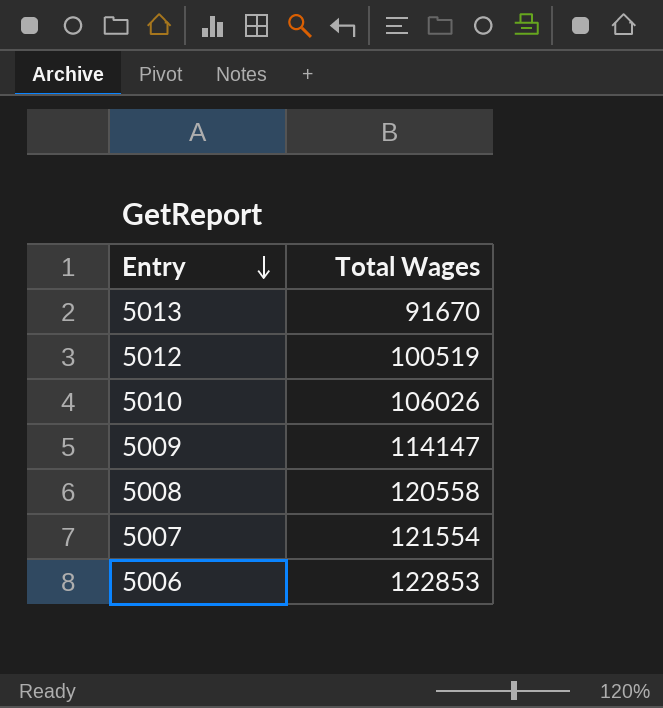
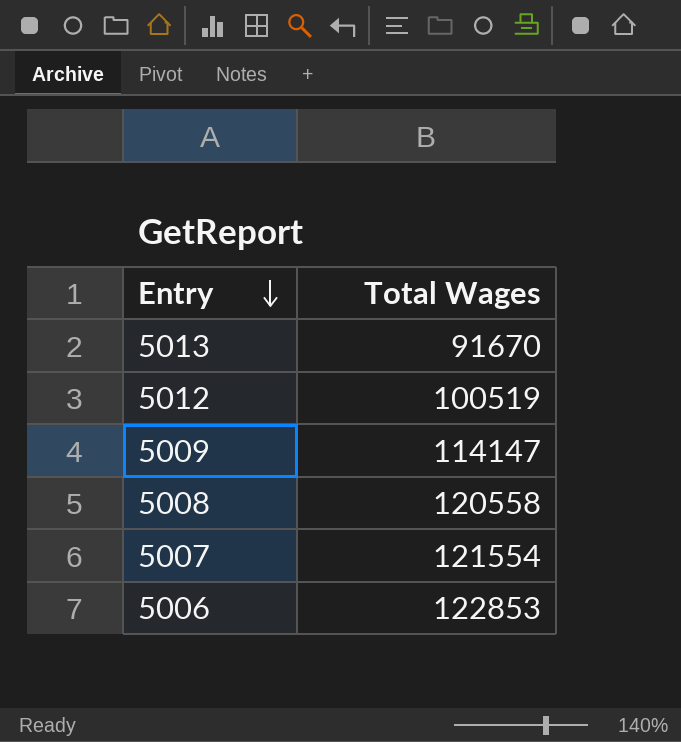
row 5010: 106026 -> none

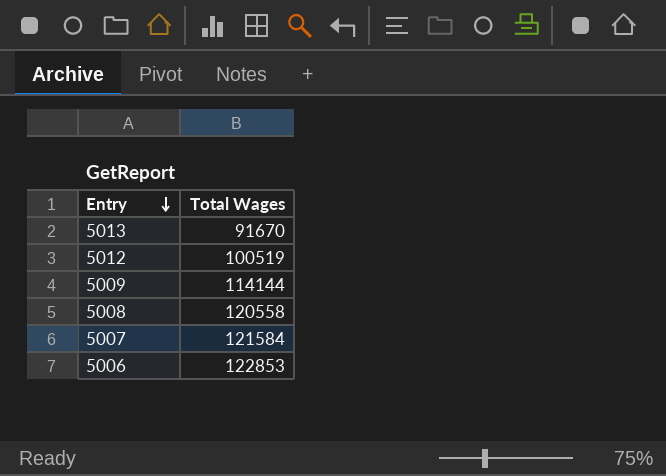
5009 | Total Wages: 114147 -> 114144
5007 | Total Wages: 121554 -> 121584

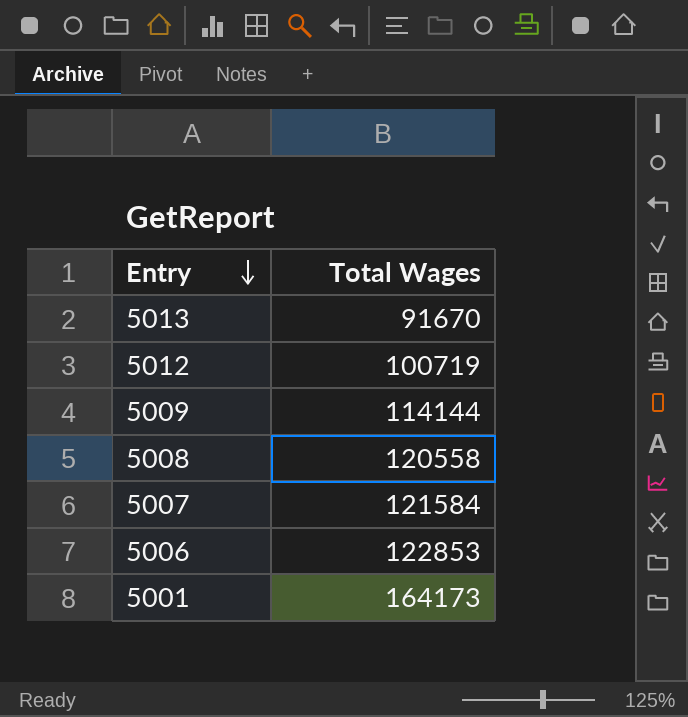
5012 | Total Wages: 100519 -> 100719
row 5001: none -> 164173

